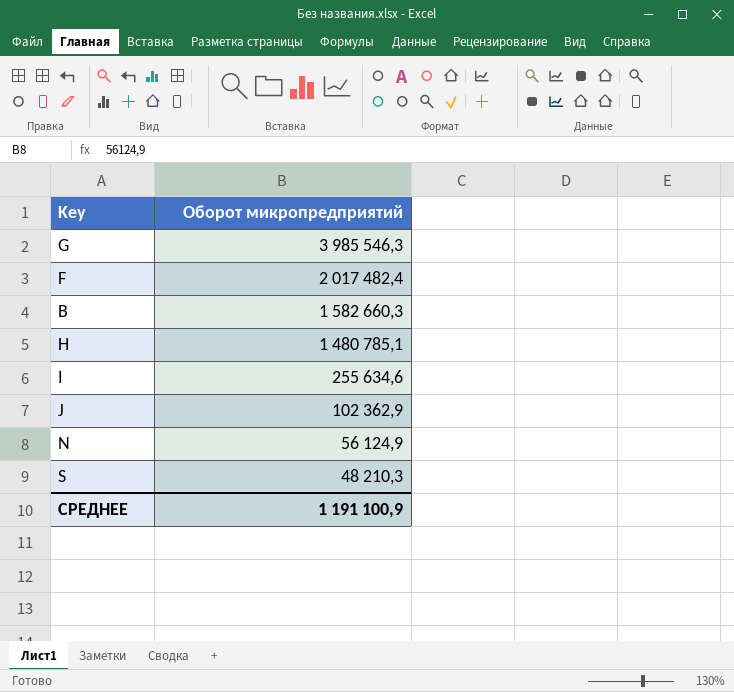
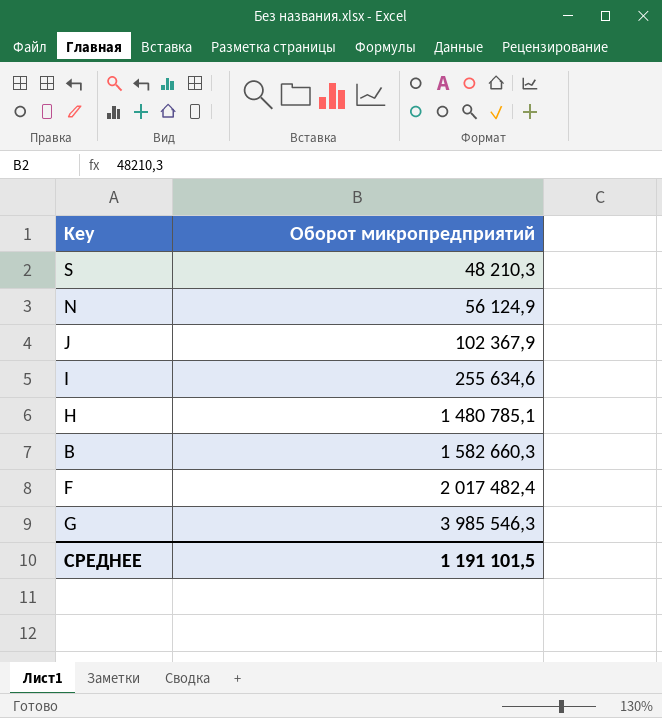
row order: Оборот микропредприятий descending -> Оборот микропредприятий ascending
J | Оборот микропредприятий: 102 362,9 -> 102 367,9
СРЕДНЕЕ | Оборот микропредприятий: 1 191 100,9 -> 1 191 101,5

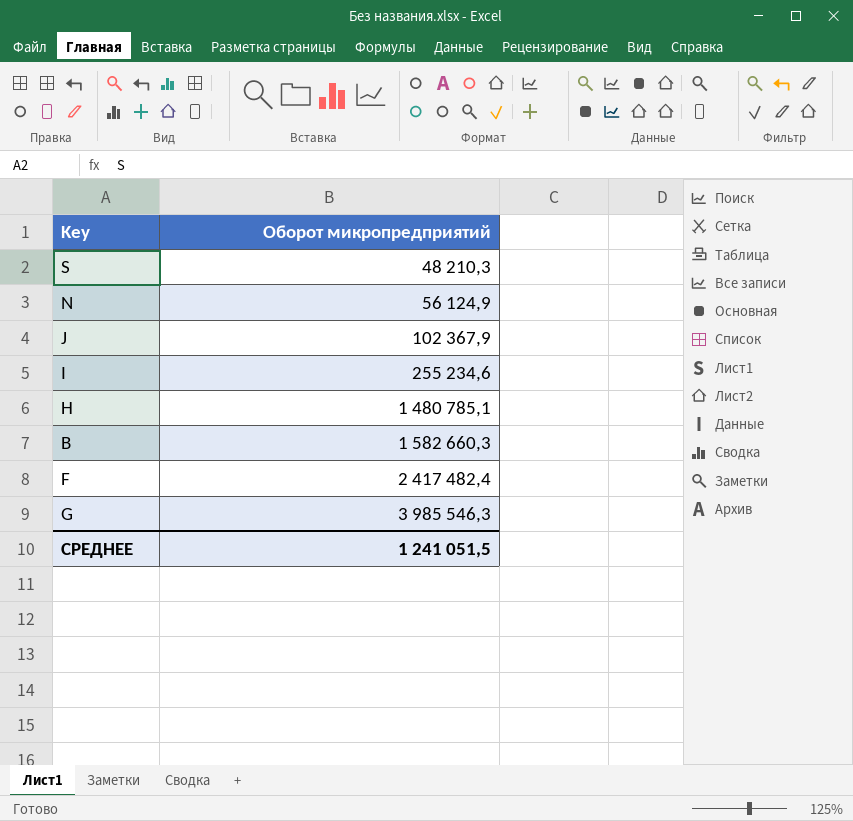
I | Оборот микропредприятий: 255 634,6 -> 255 234,6
F | Оборот микропредприятий: 2 017 482,4 -> 2 417 482,4
СРЕДНЕЕ | Оборот микропредприятий: 1 191 101,5 -> 1 241 051,5

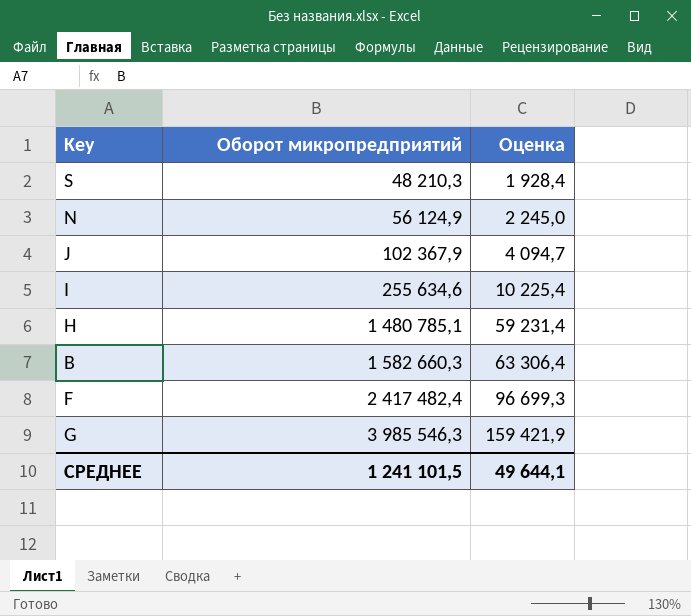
column Оценка | formula: none -> [Оборот микропредприятий] * 0,04
I | Оборот микропредприятий: 255 234,6 -> 255 634,6
СРЕДНЕЕ | Оборот микропредприятий: 1 241 051,5 -> 1 241 101,5

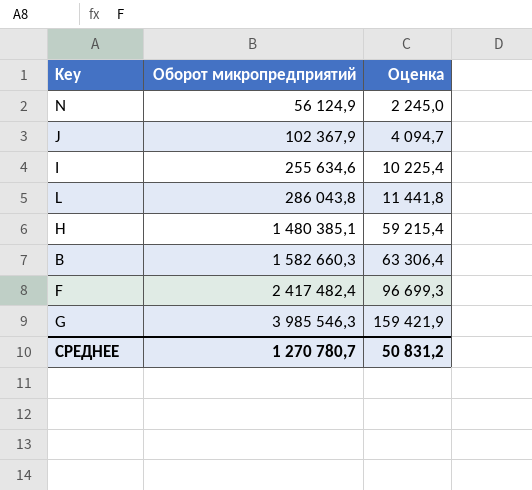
row S: 48 210,3 | 1 928,4 -> none
row L: none -> 286 043,8 | 11 441,8
H | Оборот микропредприятий: 1 480 785,1 -> 1 480 385,1
H | Оценка: 59 231,4 -> 59 215,4
СРЕДНЕЕ | Оборот микропредприятий: 1 241 101,5 -> 1 270 780,7
СРЕДНЕЕ | Оценка: 49 644,1 -> 50 831,2

